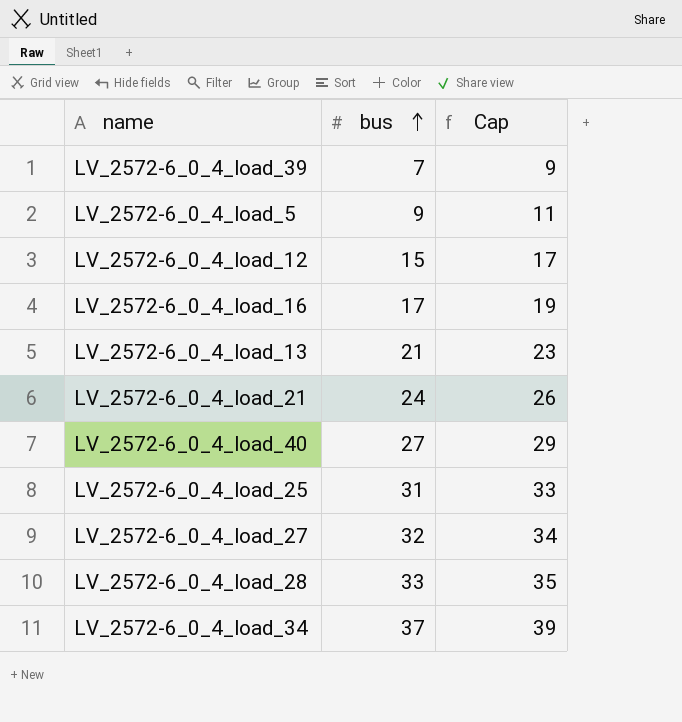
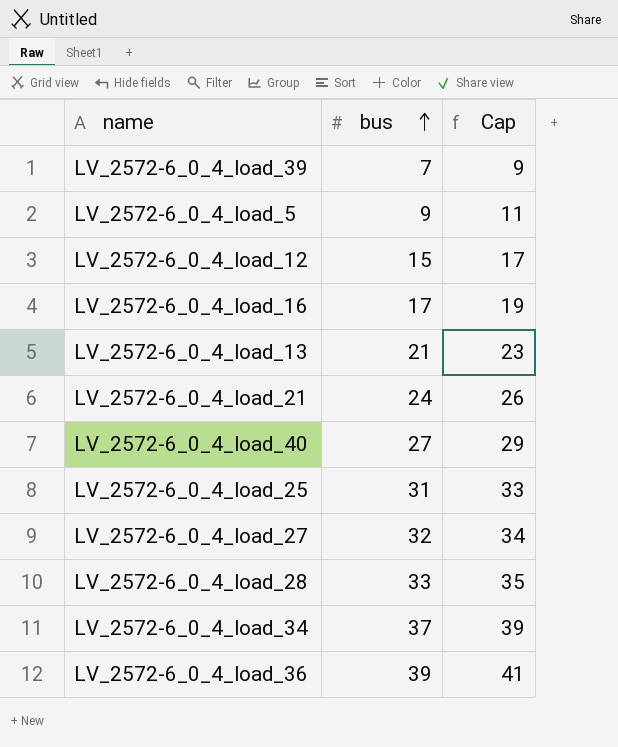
row LV_2572-6_0_4_load_36: none -> 39 | 41

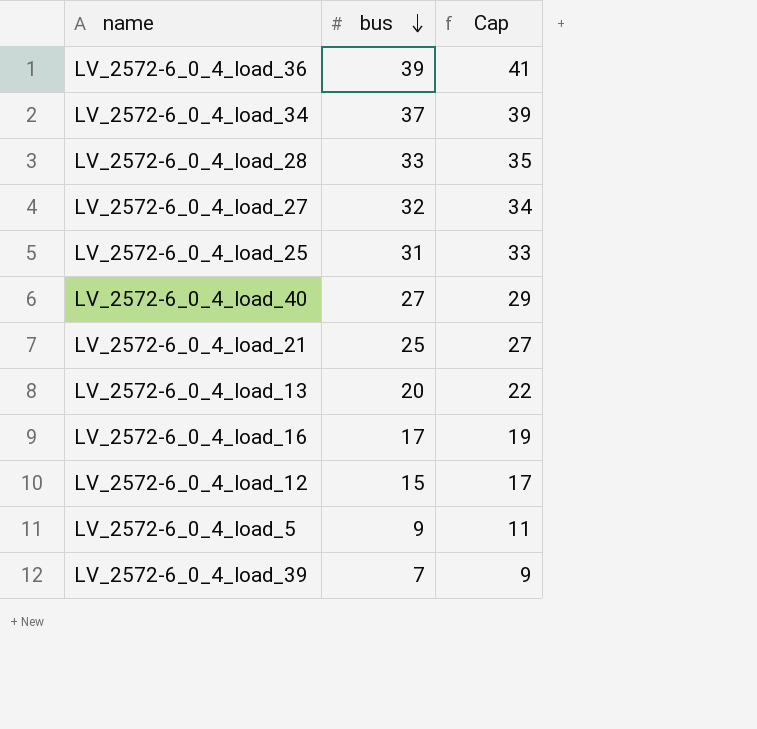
row order: bus ascending -> bus descending
LV_2572-6_0_4_load_21 | bus: 24 -> 25
LV_2572-6_0_4_load_21 | Cap: 26 -> 27
LV_2572-6_0_4_load_13 | bus: 21 -> 20
LV_2572-6_0_4_load_13 | Cap: 23 -> 22

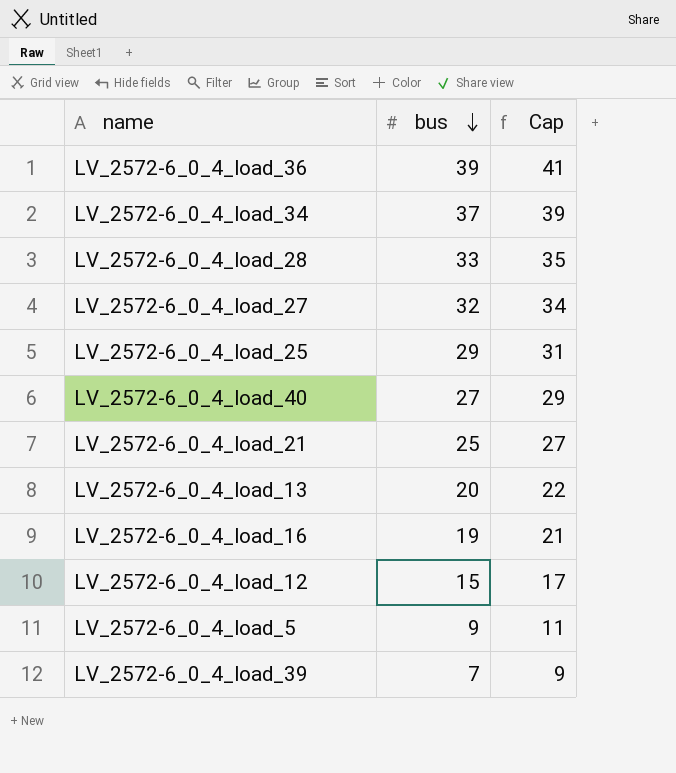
LV_2572-6_0_4_load_25 | bus: 31 -> 29
LV_2572-6_0_4_load_25 | Cap: 33 -> 31
LV_2572-6_0_4_load_16 | bus: 17 -> 19
LV_2572-6_0_4_load_16 | Cap: 19 -> 21

